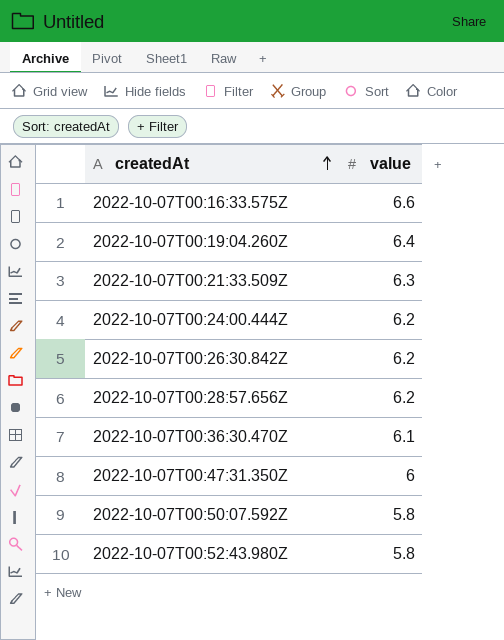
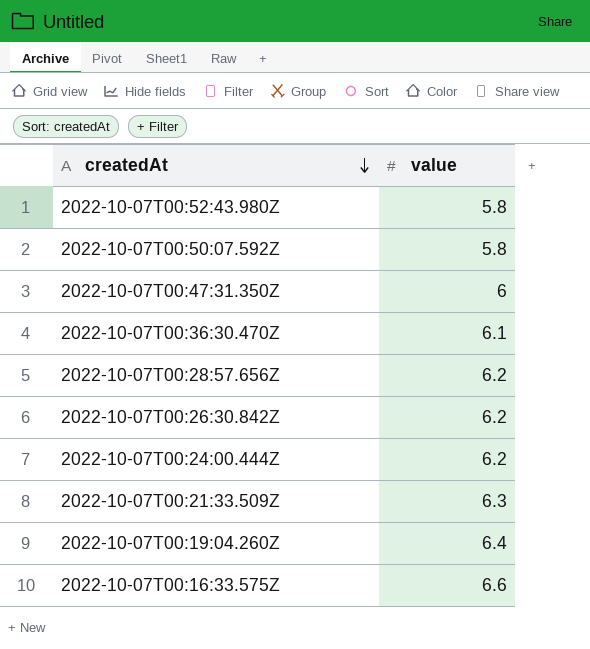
row order: createdAt ascending -> createdAt descending

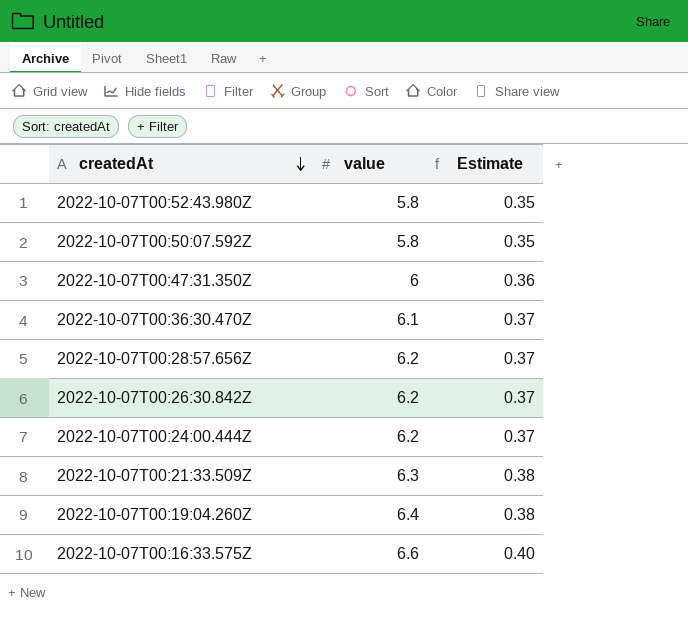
column Estimate | formula: none -> [value] * 0.06

